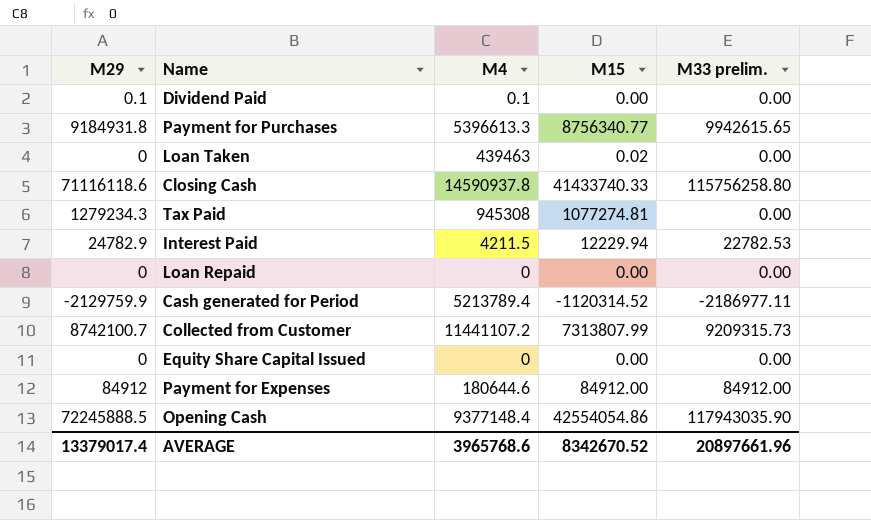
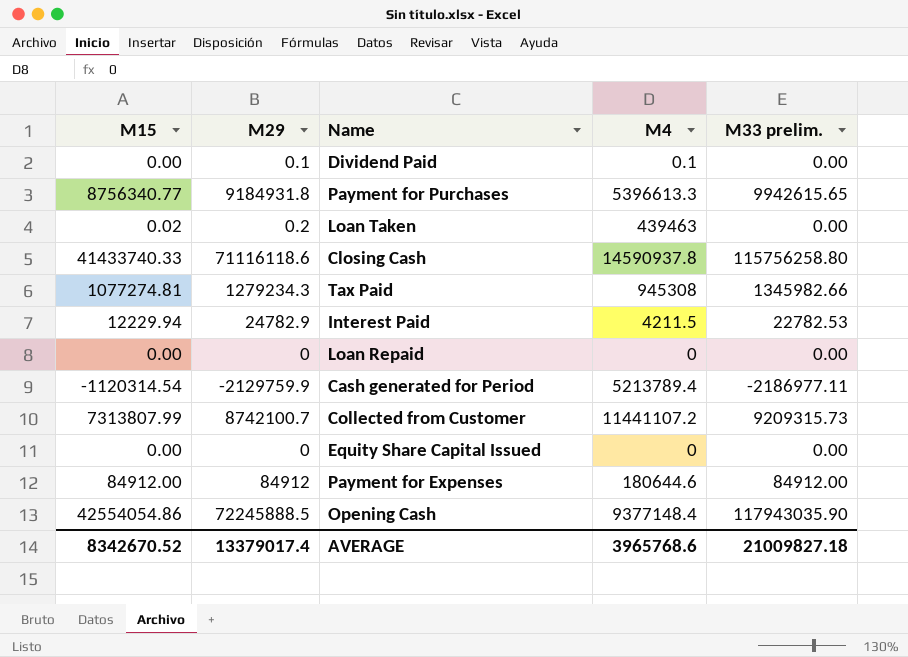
column M15 | position: 4 -> 1
Loan Taken | M29: 0 -> 0.2
Tax Paid | M33 prelim.: 0.00 -> 1345982.66
Cash generated for Period | M15: -1120314.52 -> -1120314.54
AVERAGE | M33 prelim.: 20897661.96 -> 21009827.18

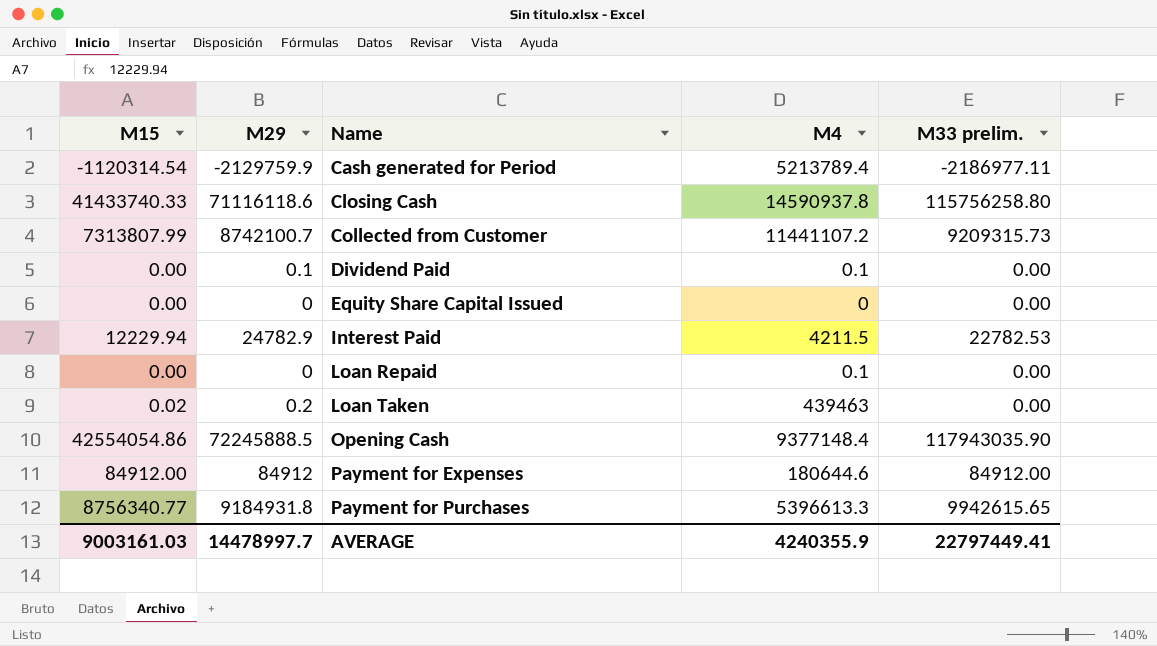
row order: none -> Name ascending
row Tax Paid: 1077274.81 | 1279234.3 | 945308 | 1345982.66 -> none
Loan Repaid | M4: 0 -> 0.1
AVERAGE | M15: 8342670.52 -> 9003161.03
AVERAGE | M29: 13379017.4 -> 14478997.7
AVERAGE | M4: 3965768.6 -> 4240355.9
AVERAGE | M33 prelim.: 21009827.18 -> 22797449.41

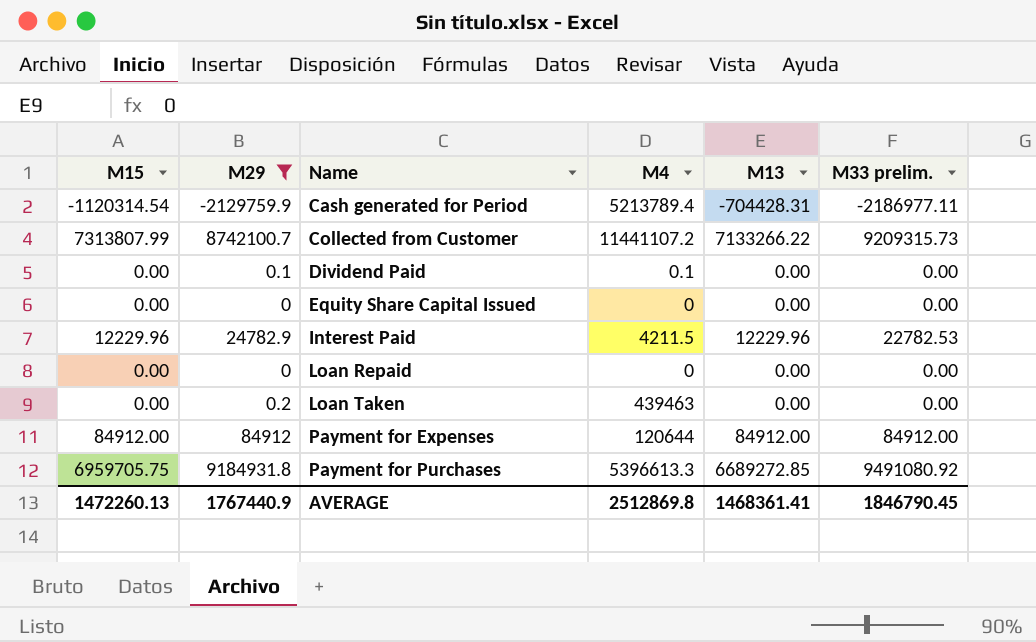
filter: none -> M29 <= 9184931.8
column M13 | position: none -> 5
Interest Paid | M15: 12229.94 -> 12229.96
Loan Repaid | M4: 0.1 -> 0
Loan Taken | M15: 0.02 -> 0.00
Payment for Expenses | M4: 180644.6 -> 120644
Payment for Purchases | M15: 8756340.77 -> 6959705.75
Payment for Purchases | M33 prelim.: 9942615.65 -> 9491080.92
AVERAGE | M15: 9003161.03 -> 1472260.13
AVERAGE | M29: 14478997.7 -> 1767440.9
AVERAGE | M4: 4240355.9 -> 2512869.8
AVERAGE | M33 prelim.: 22797449.41 -> 1846790.45

